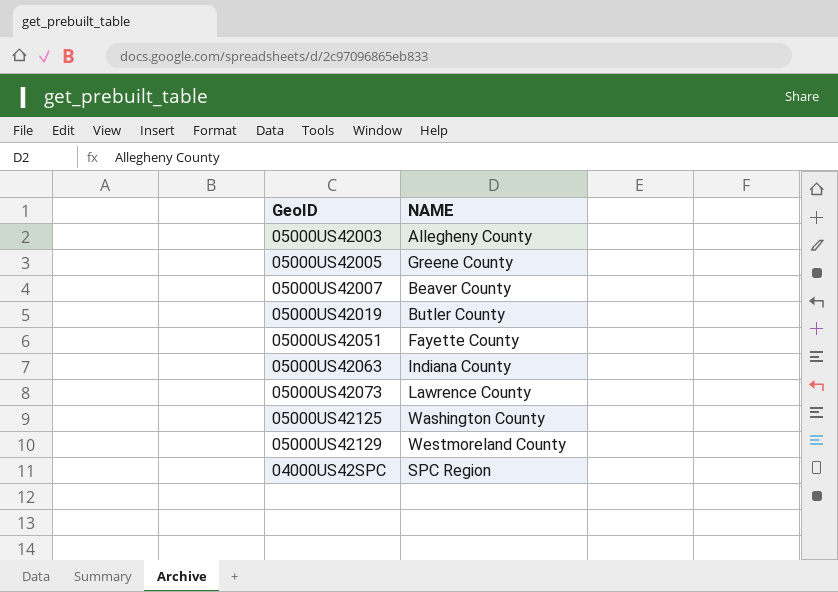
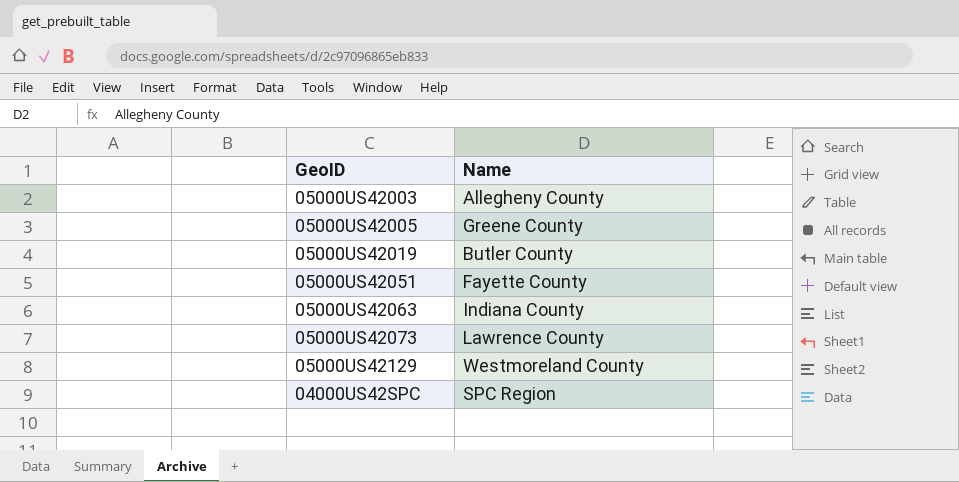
column name: NAME -> Name
row 05000US42007: Beaver County -> none
row 05000US42125: Washington County -> none

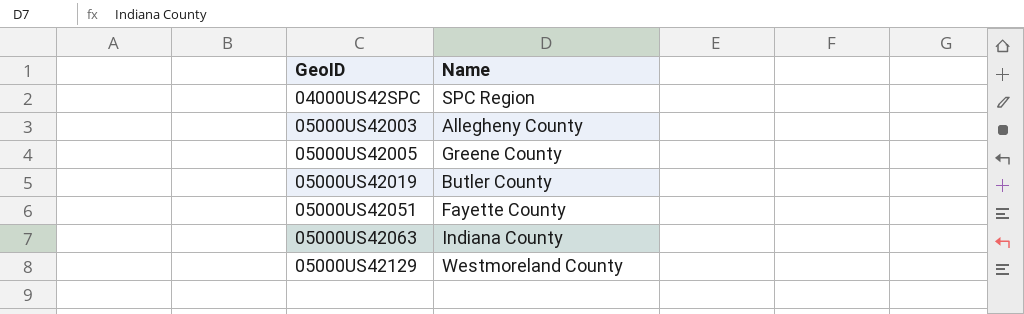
row order: none -> GeoID ascending
row 05000US42073: Lawrence County -> none

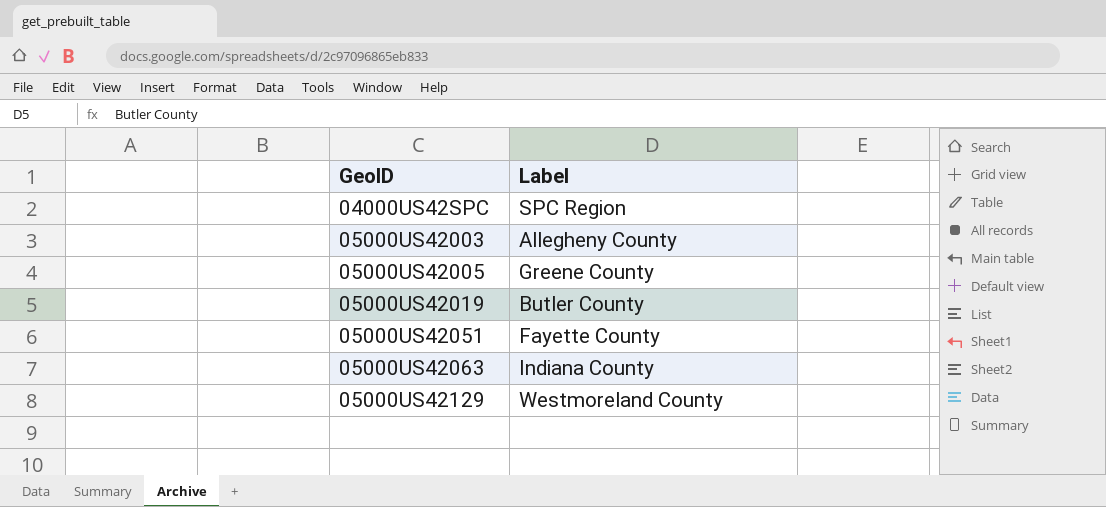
column name: Name -> Label

